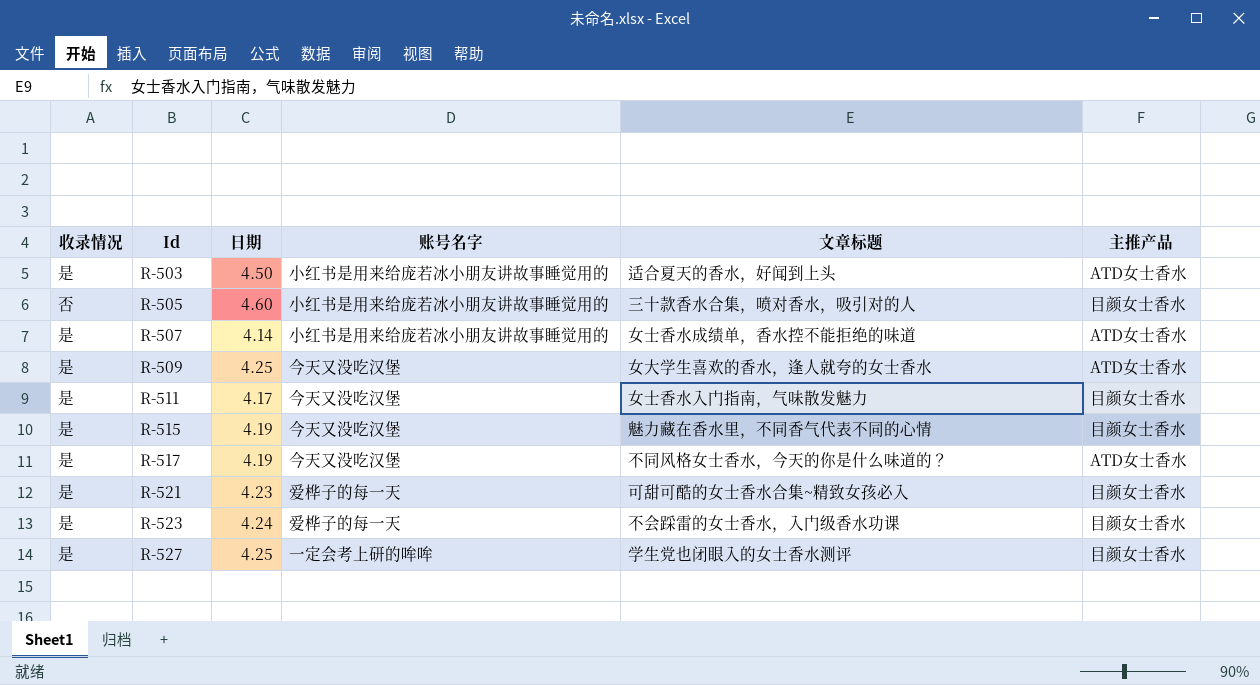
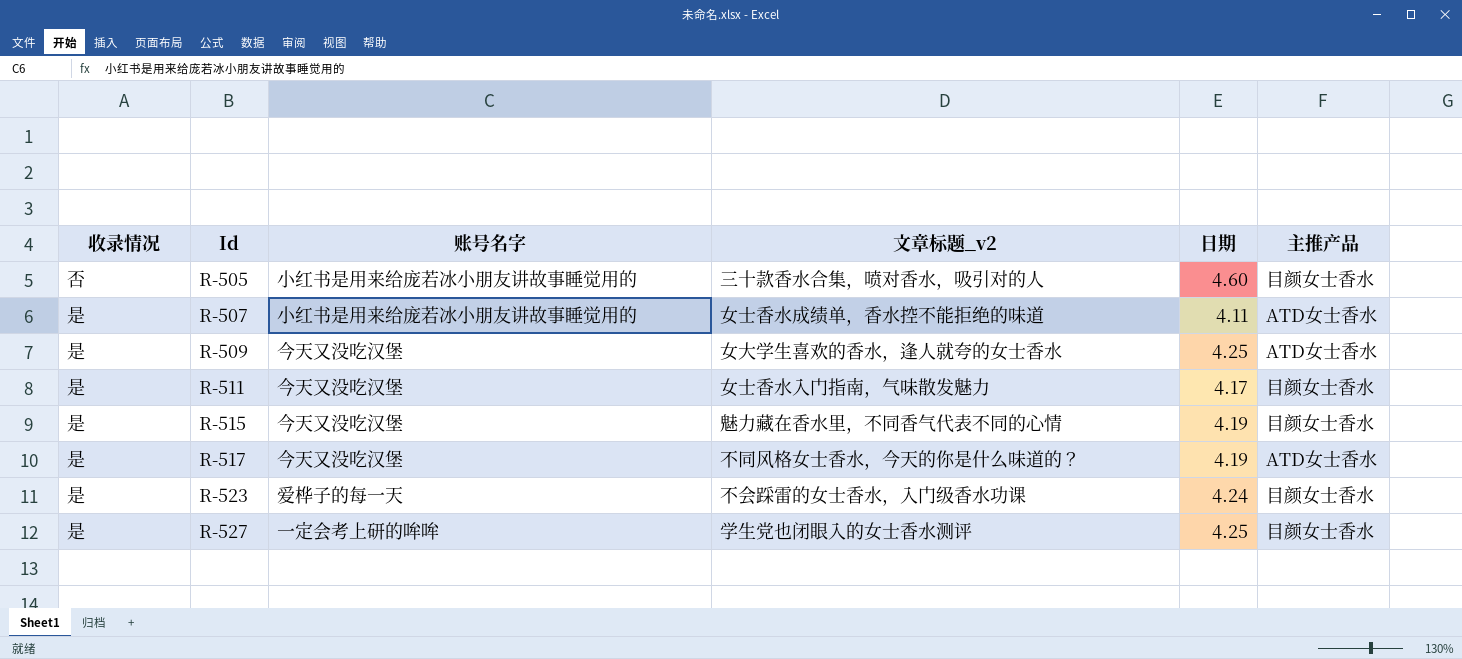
column name: 文章标题 -> 文章标题_v2
column 日期 | position: 3 -> 5
row R-503: 是 | 4.50 | 小红书是用来给庞若冰小朋友讲故事睡觉用的 | 适合夏天的香水，好闻到上头 | ATD女士香水 -> none
row R-521: 是 | 4.23 | 爱桦子的每一天 | 可甜可酷的女士香水合集~精致女孩必入 | 目颜女士香水 -> none
R-507 | 日期: 4.14 -> 4.11

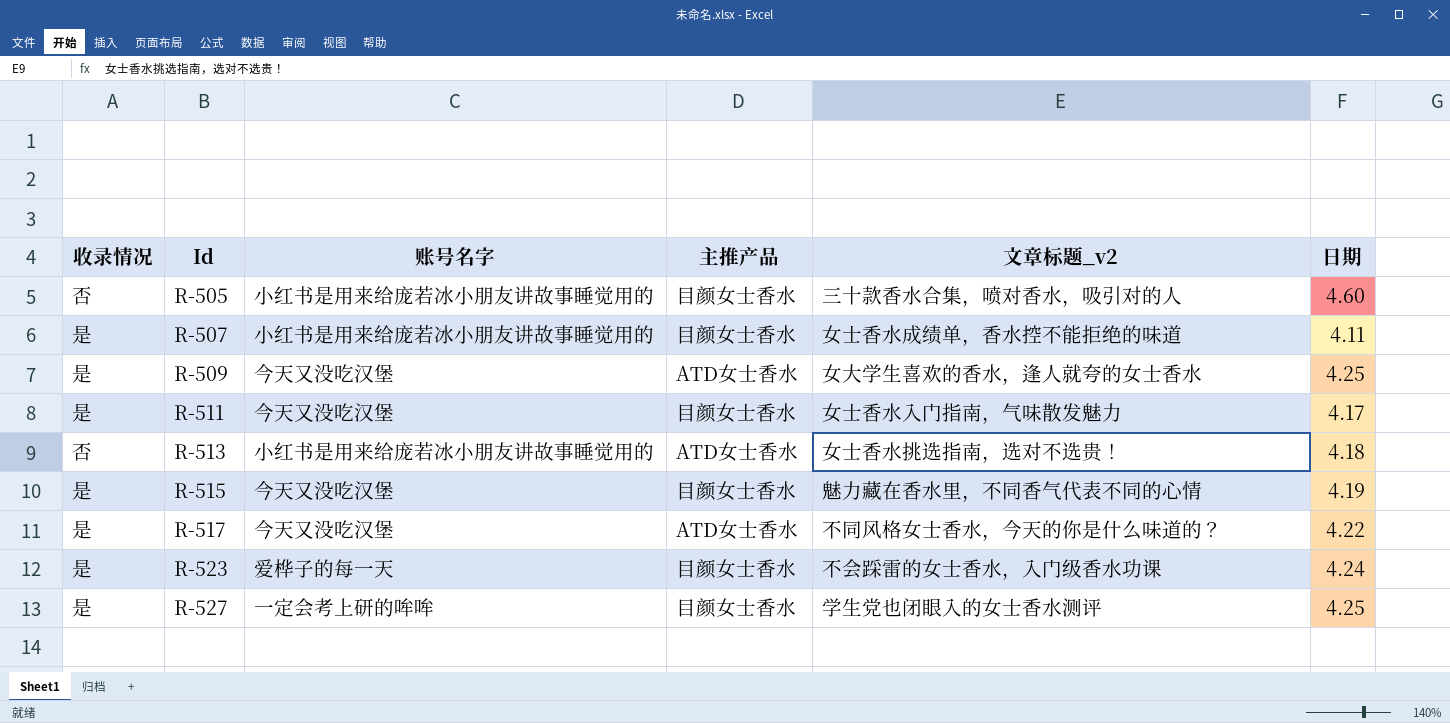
column 主推产品 | position: 6 -> 4
R-507 | 主推产品: ATD女士香水 -> 目颜女士香水
row R-513: none -> 否 | 小红书是用来给庞若冰小朋友讲故事睡觉用的 | ATD女士香水 | 女士香水挑选指南，选对不选贵！ | 4.18
R-517 | 日期: 4.19 -> 4.22

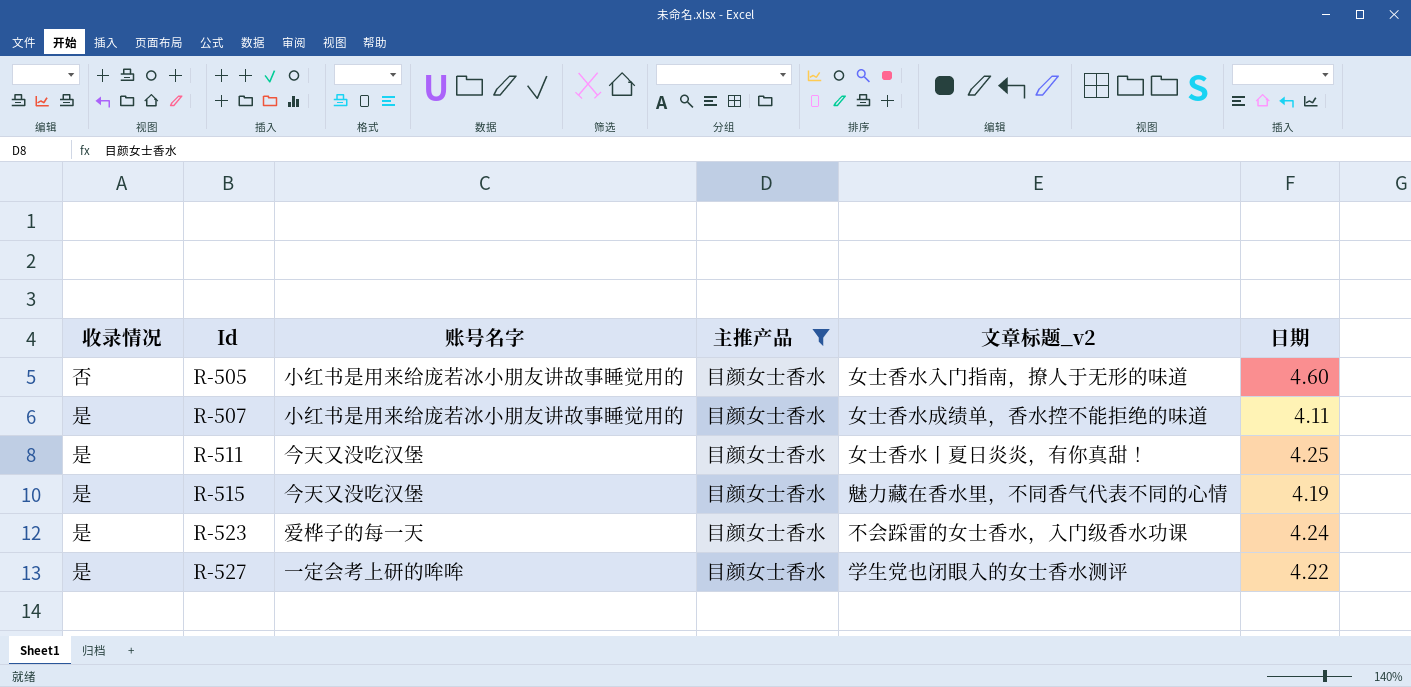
filter: none -> 主推产品 = 目颜女士香水
R-505 | 文章标题_v2: 三十款香水合集，喷对香水，吸引对的人 -> 女士香水入门指南，撩人于无形的味道
R-511 | 文章标题_v2: 女士香水入门指南，气味散发魅力 -> 女士香水丨夏日炎炎，有你真甜！
R-511 | 日期: 4.17 -> 4.25
R-527 | 日期: 4.25 -> 4.22

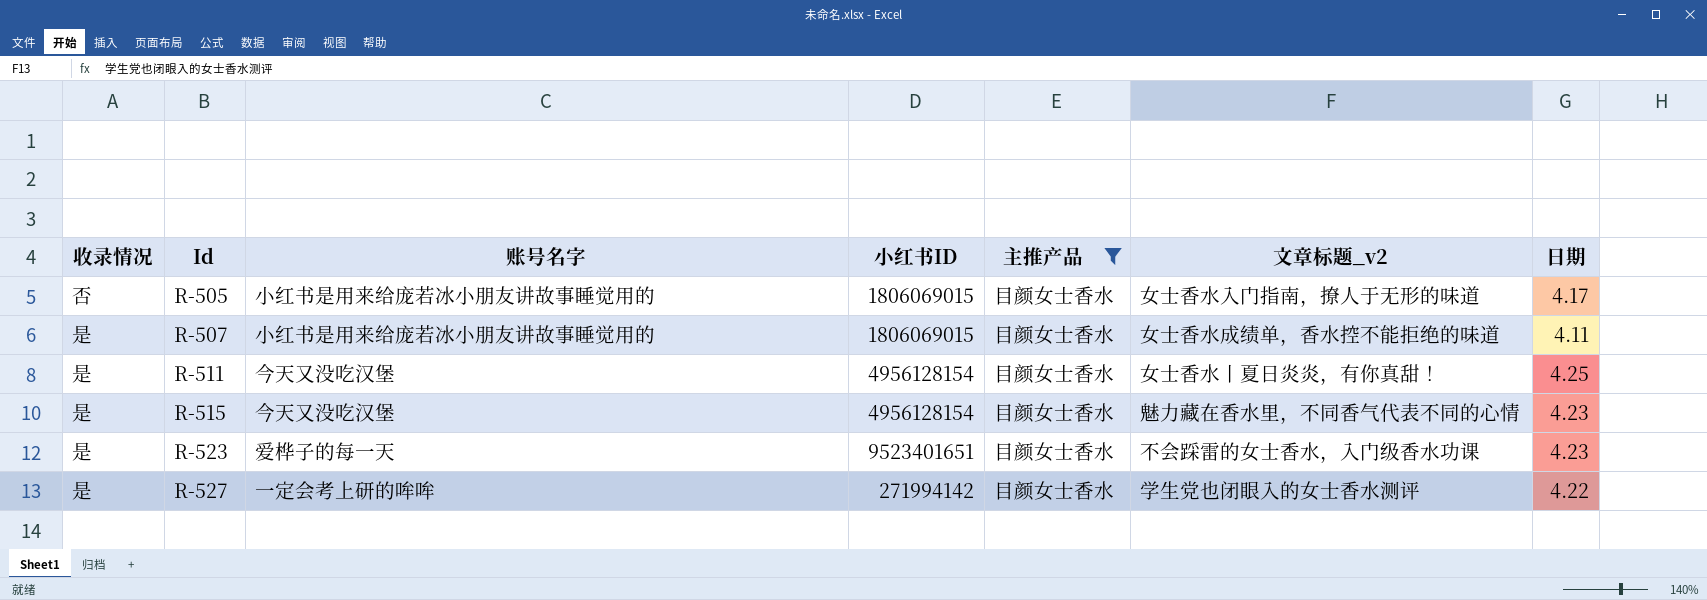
column 小红书ID | position: none -> 4
R-505 | 日期: 4.60 -> 4.17
R-515 | 日期: 4.19 -> 4.23
R-523 | 日期: 4.24 -> 4.23

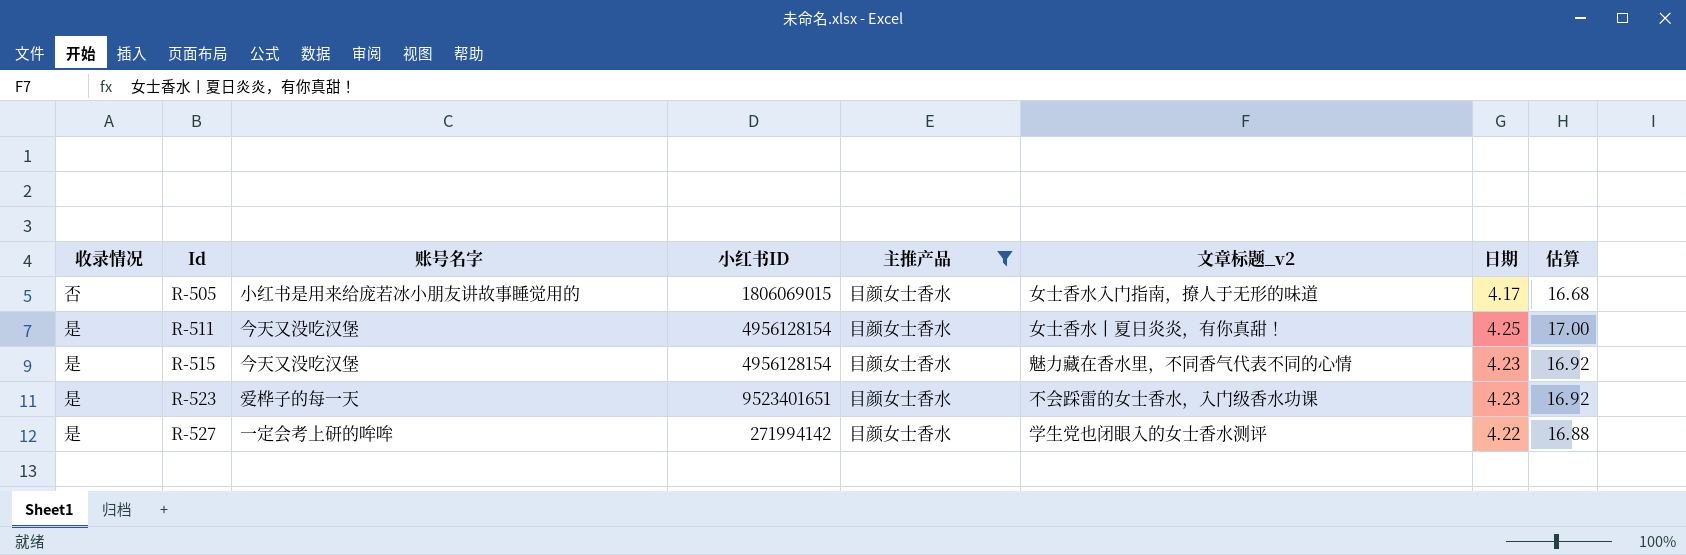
column 估算 | formula: none -> [日期] * 4
row R-507: 是 | 小红书是用来给庞若冰小朋友讲故事睡觉用的 | 1806069015 | 目颜女士香水 | 女士香水成绩单，香水控不能拒绝的味道 | 4.11 -> none

